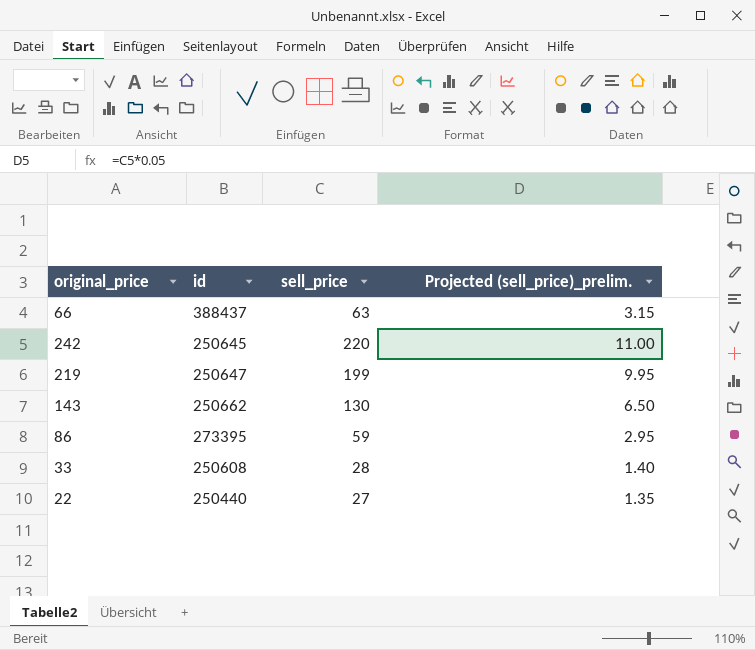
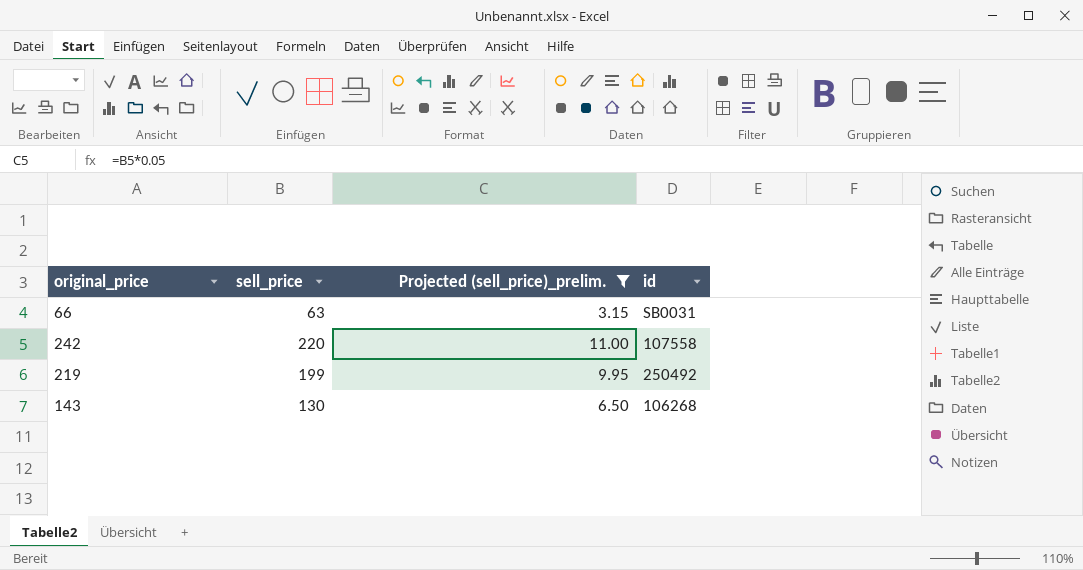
filter: none -> Projected (sell_price)_prelim. >= 3.15
column id | position: 2 -> 4
66 | id: 388437 -> SB0031
242 | id: 250645 -> 107558
219 | id: 250647 -> 250492
143 | id: 250662 -> 106268

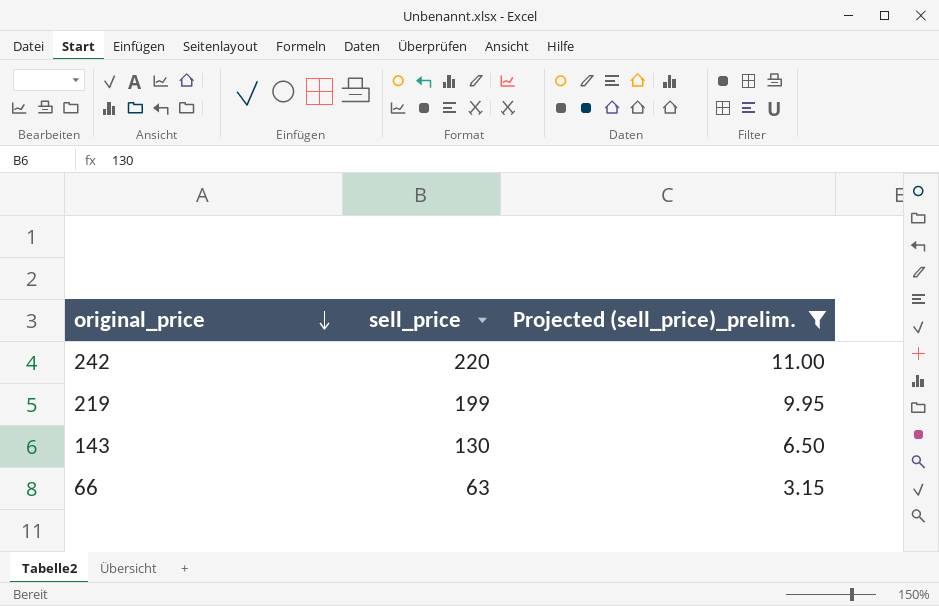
row order: none -> original_price descending
column id | position: 4 -> none

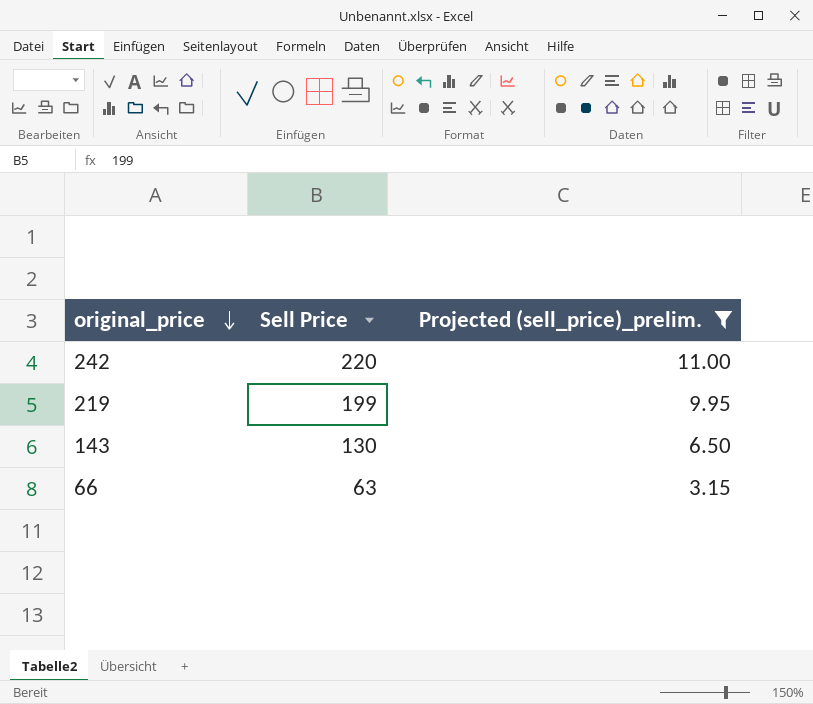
column name: sell_price -> Sell Price

